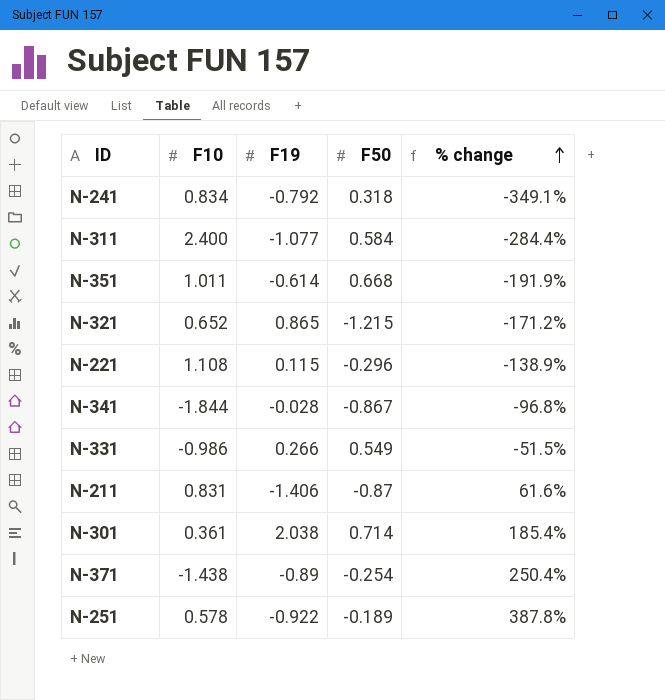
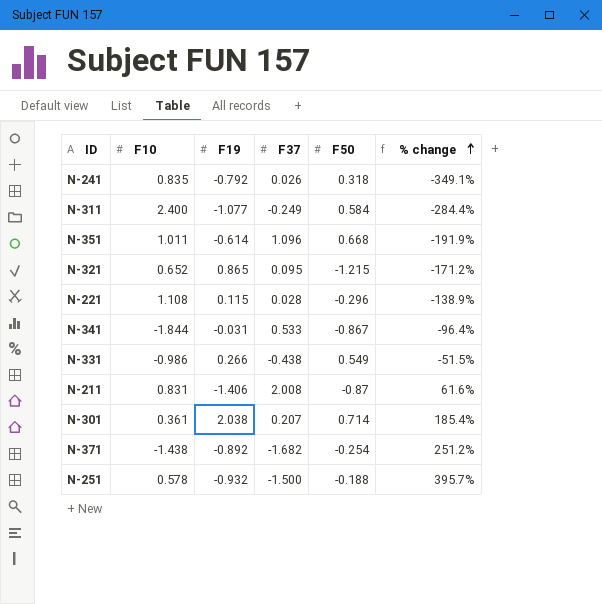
column F37 | position: none -> 4
N-241 | F10: 0.834 -> 0.835
N-341 | F19: -0.028 -> -0.031
N-341 | % change: -96.8% -> -96.4%
N-371 | F19: -0.89 -> -0.892
N-371 | % change: 250.4% -> 251.2%
N-251 | F19: -0.922 -> -0.932
N-251 | F50: -0.189 -> -0.188
N-251 | % change: 387.8% -> 395.7%

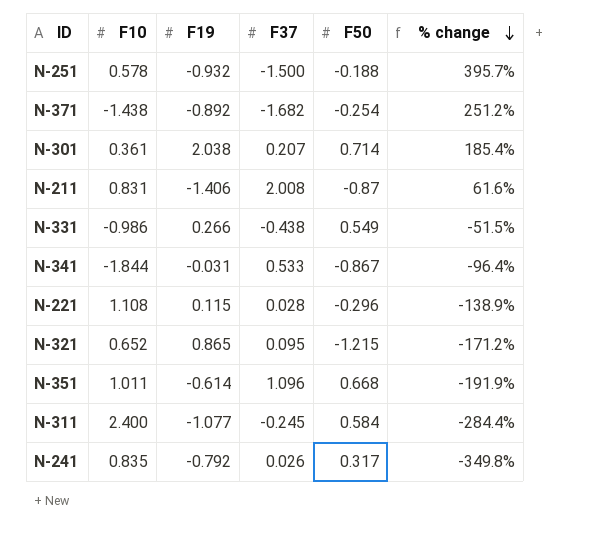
row order: % change ascending -> % change descending
N-311 | F37: -0.249 -> -0.245
N-241 | F50: 0.318 -> 0.317
N-241 | % change: -349.1% -> -349.8%

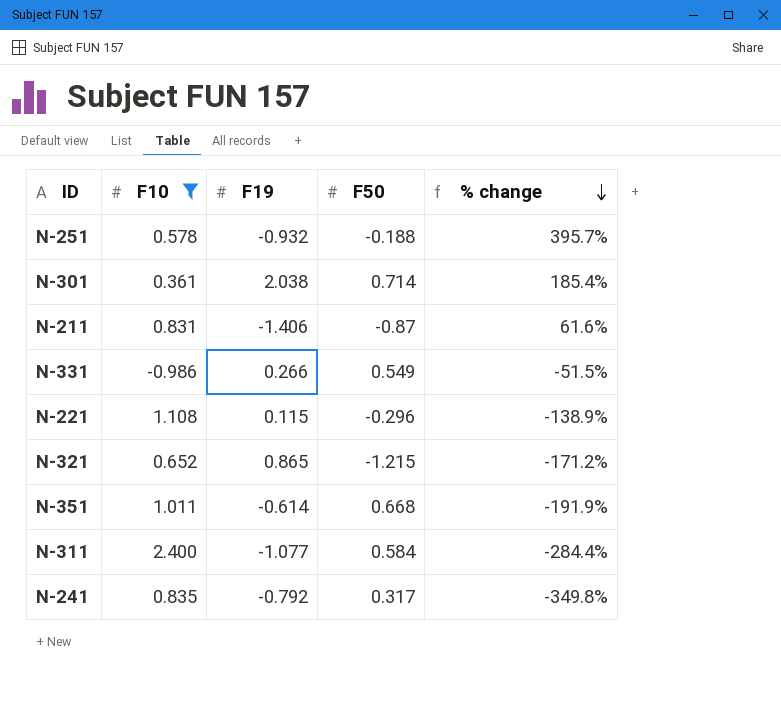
filter: none -> F10 >= -0.986
column F37 | position: 4 -> none

